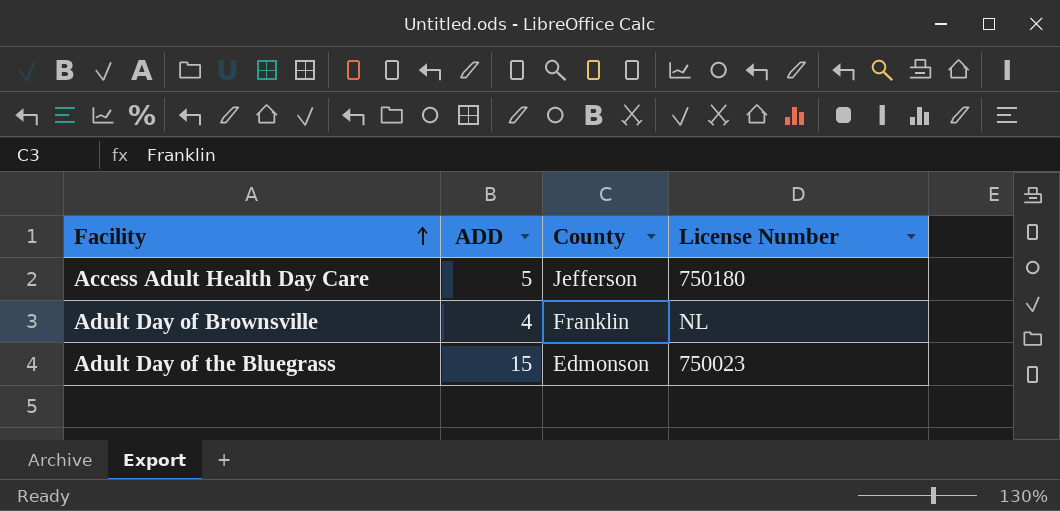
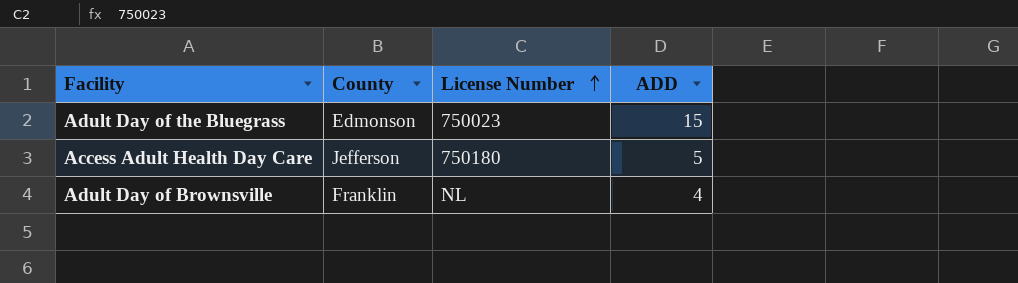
row order: Facility ascending -> License Number ascending
column ADD | position: 2 -> 4

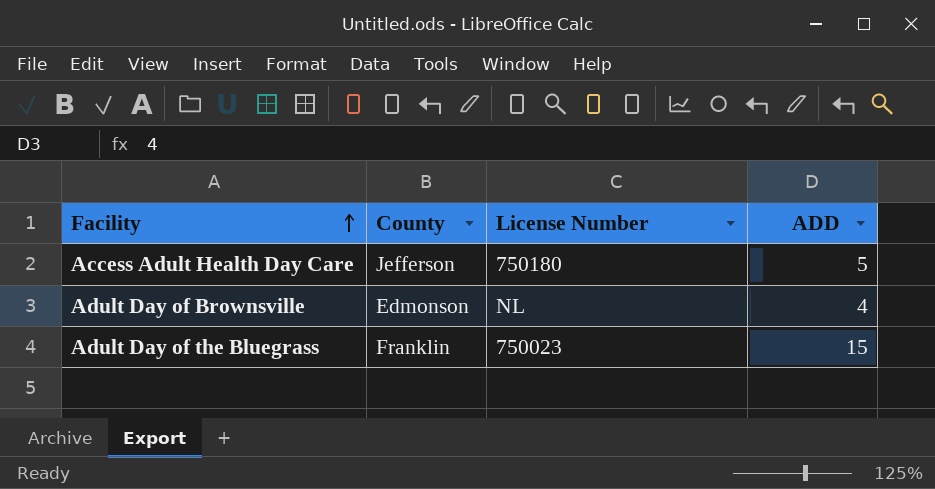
row order: License Number ascending -> Facility ascending
Adult Day of Brownsville | County: Franklin -> Edmonson
Adult Day of the Bluegrass | County: Edmonson -> Franklin

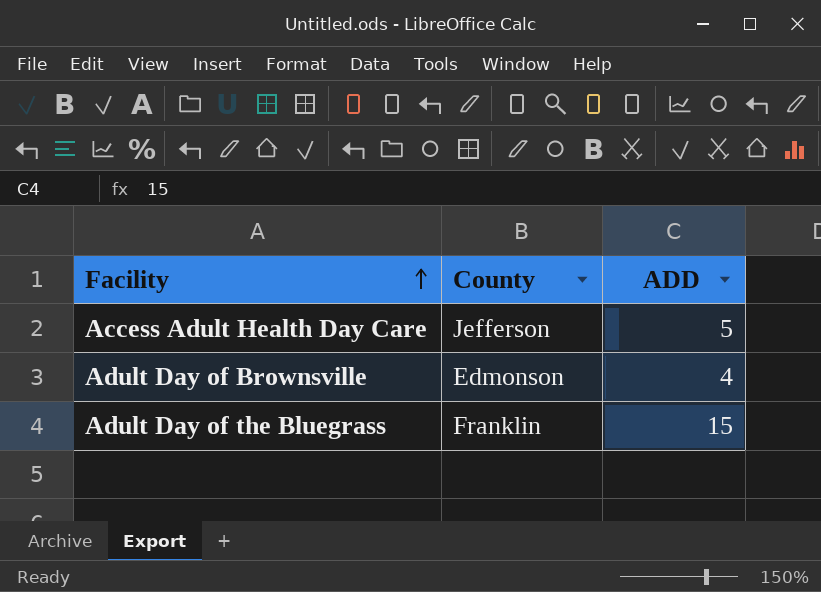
column License Number | position: 3 -> none

